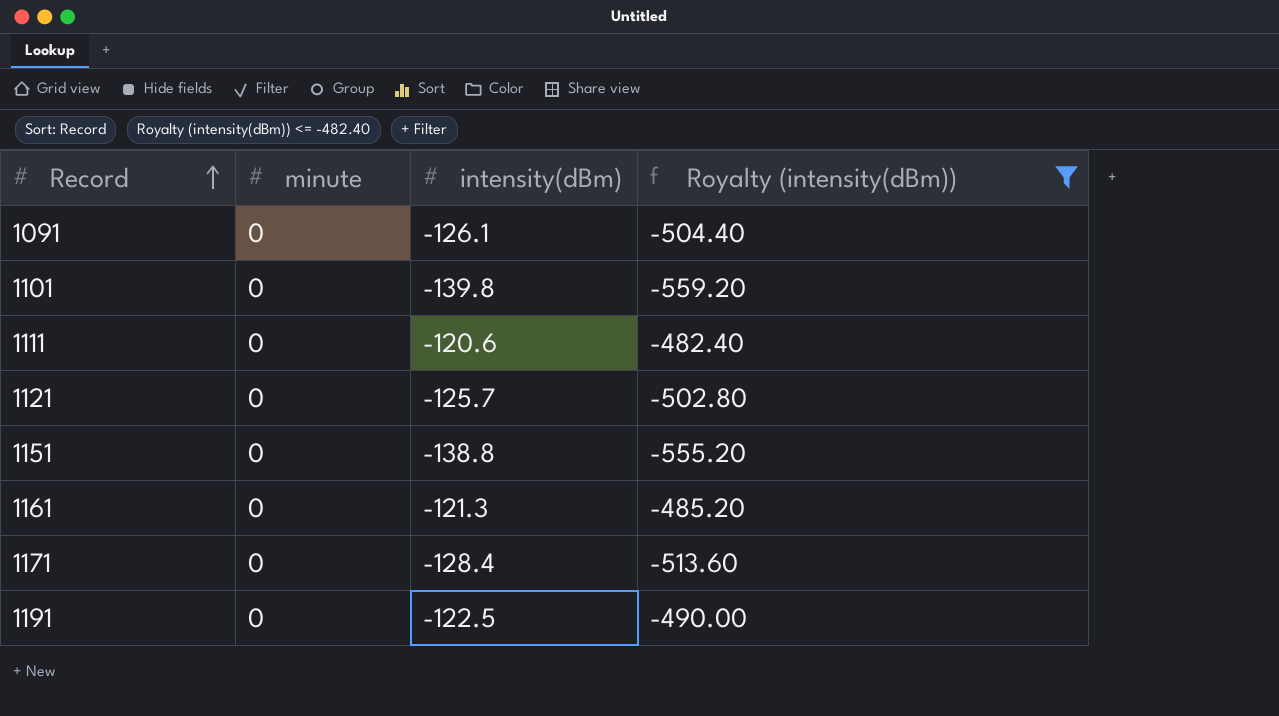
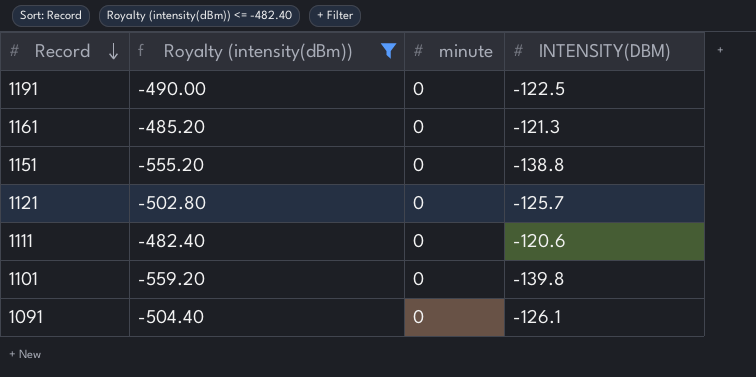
row order: Record ascending -> Record descending
column Royalty (intensity(dBm)) | position: 4 -> 2
column name: intensity(dBm) -> INTENSITY(DBM)
row 1171: 0 | -128.4 | -513.60 -> none

